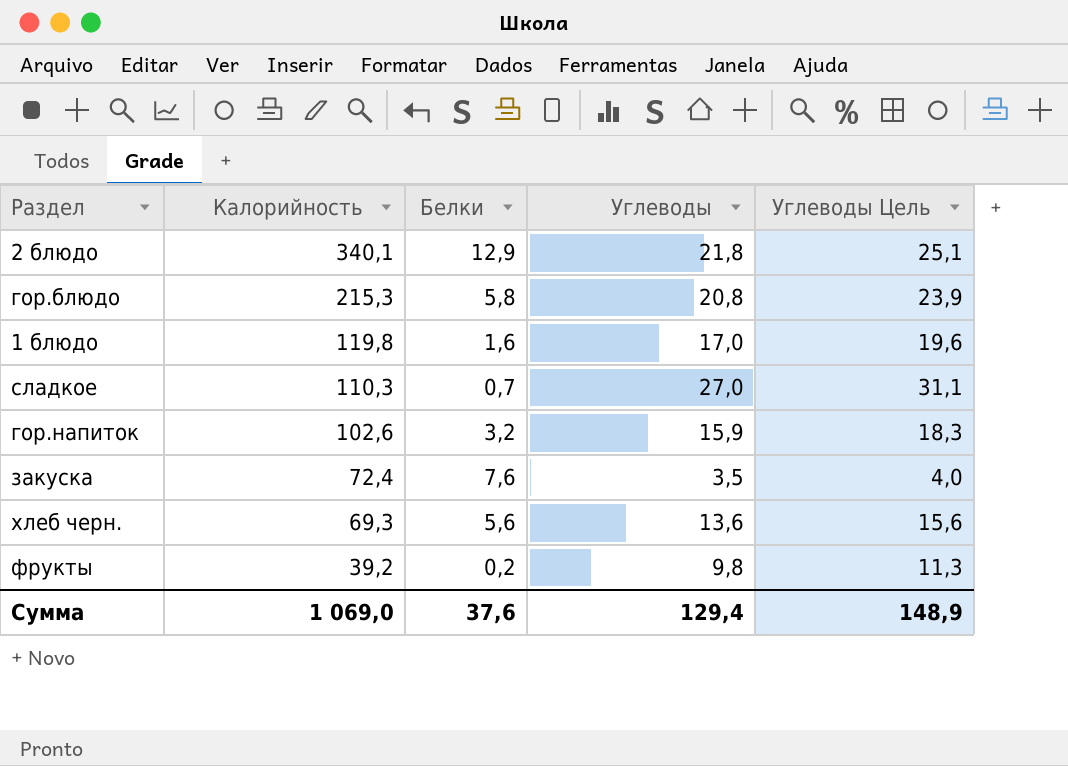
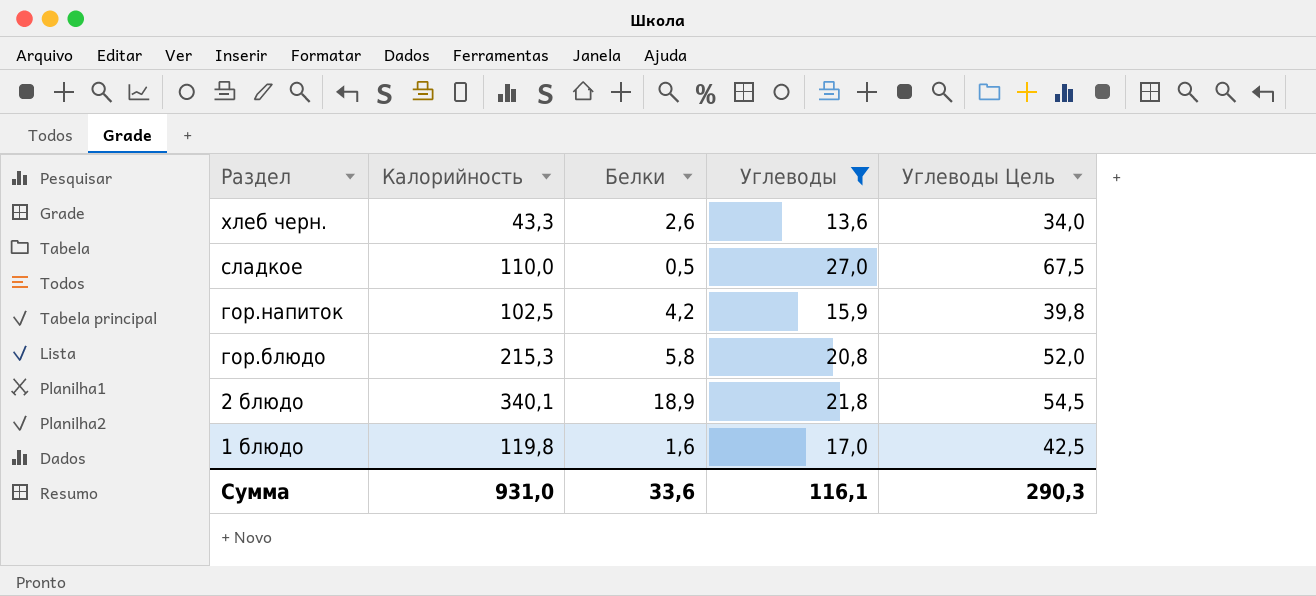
filter: none -> Углеводы >= 13,6
row order: Калорийность descending -> Раздел descending
column Углеводы Цель | formula: [Углеводы] * 1,15 -> [Углеводы] * 2,5
хлеб черн. | Калорийность: 69,3 -> 43,3
хлеб черн. | Белки: 5,6 -> 2,6
сладкое | Калорийность: 110,3 -> 110,0
сладкое | Белки: 0,7 -> 0,5
гор.напиток | Калорийность: 102,6 -> 102,5
гор.напиток | Белки: 3,2 -> 4,2
2 блюдо | Белки: 12,9 -> 18,9
Сумма | Калорийность: 1 069,0 -> 931,0
Сумма | Белки: 37,6 -> 33,6
Сумма | Углеводы: 129,4 -> 116,1
Сумма | Углеводы Цель: 148,9 -> 290,3

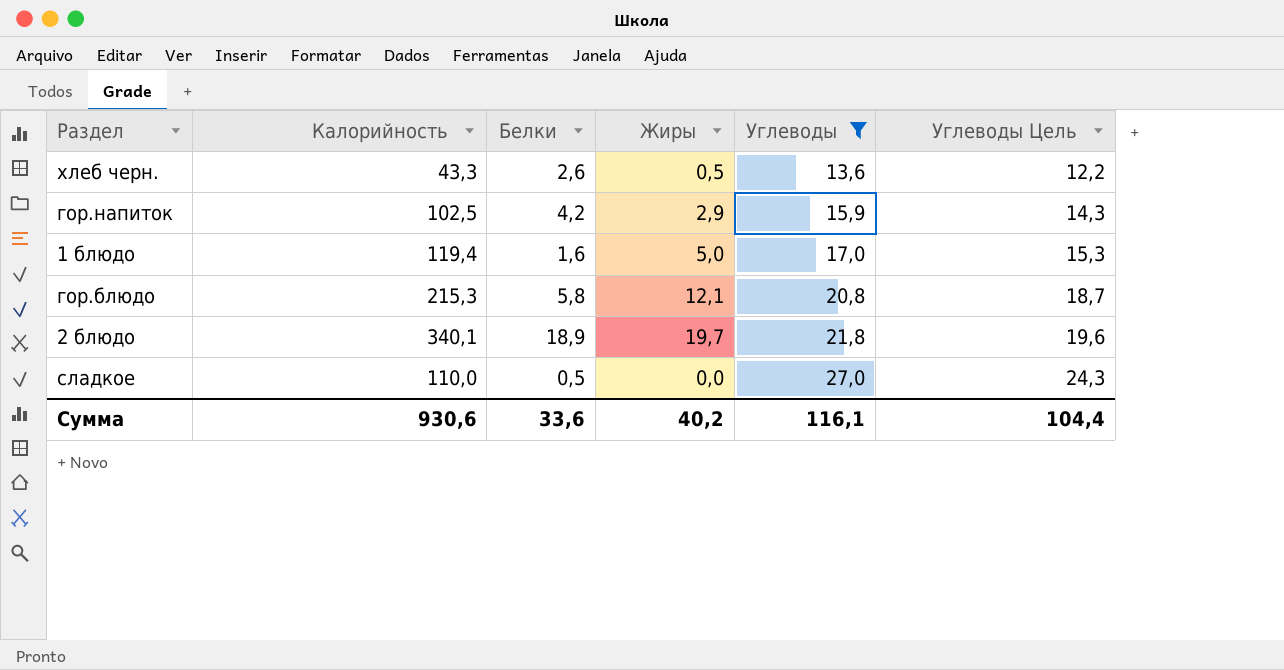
row order: Раздел descending -> Углеводы ascending
column Жиры | position: none -> 4
column Углеводы Цель | formula: [Углеводы] * 2,5 -> [Углеводы] * 0,9
1 блюдо | Калорийность: 119,8 -> 119,4
Сумма | Калорийность: 931,0 -> 930,6
Сумма | Углеводы Цель: 290,3 -> 104,4

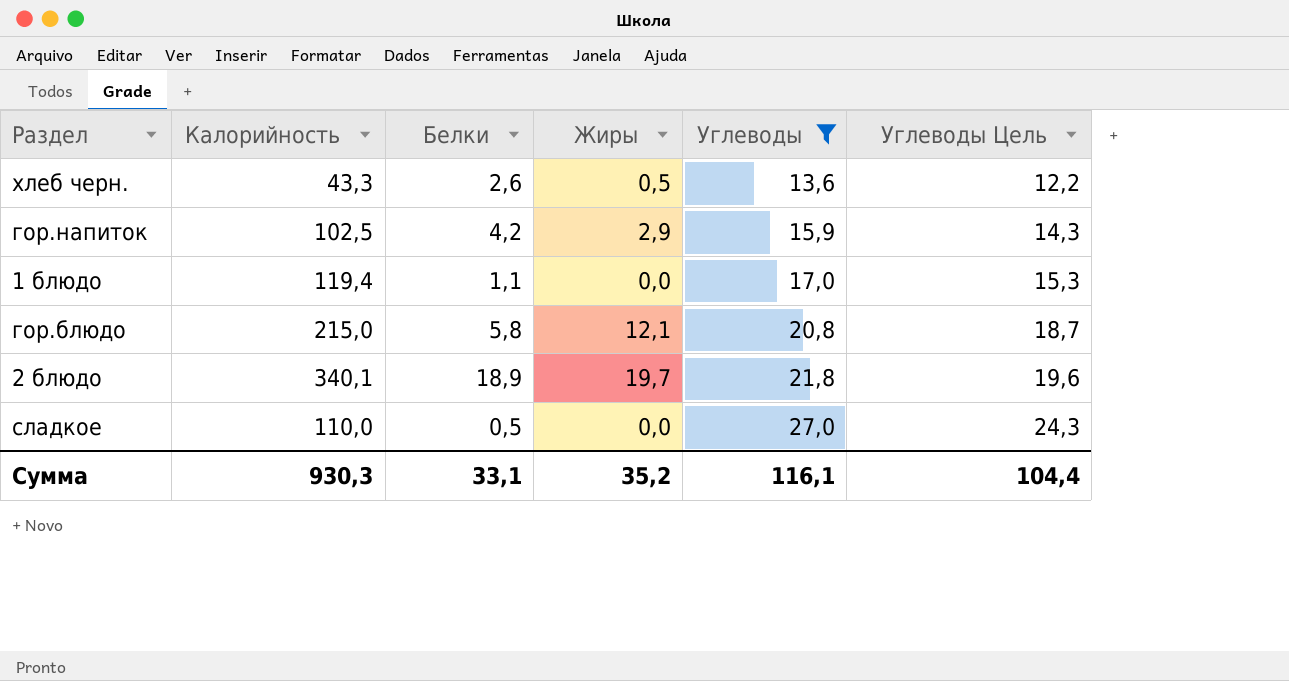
1 блюдо | Белки: 1,6 -> 1,1
1 блюдо | Жиры: 5,0 -> 0,0
гор.блюдо | Калорийность: 215,3 -> 215,0
Сумма | Калорийность: 930,6 -> 930,3
Сумма | Белки: 33,6 -> 33,1
Сумма | Жиры: 40,2 -> 35,2

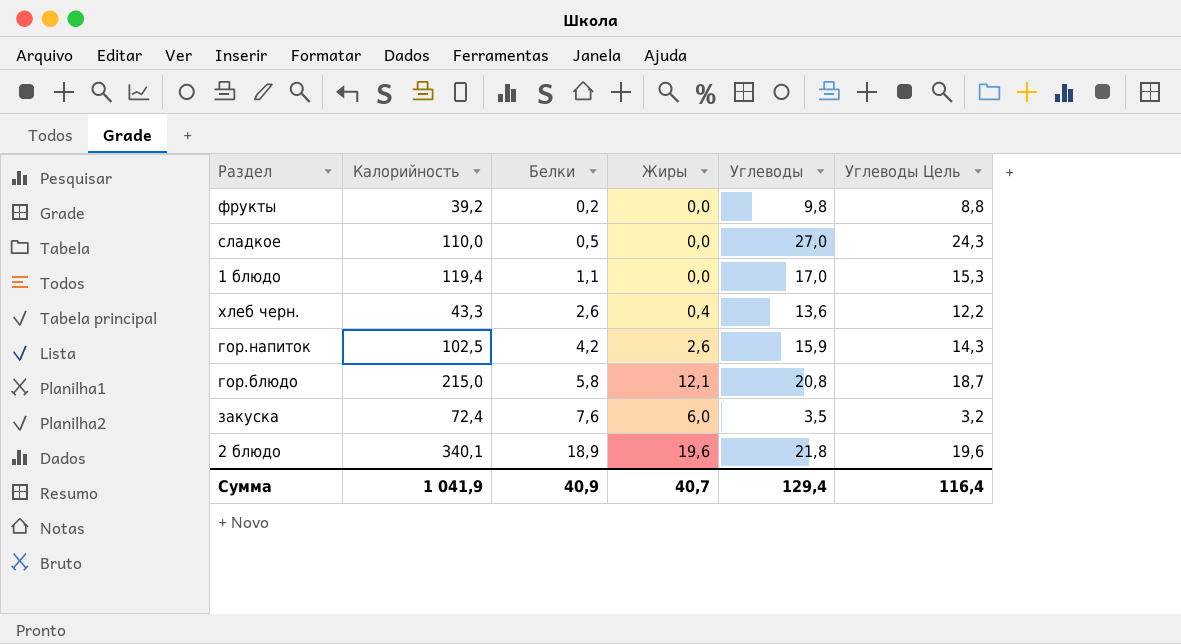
filter: Углеводы >= 13,6 -> none
row order: Углеводы ascending -> Белки ascending
хлеб черн. | Жиры: 0,5 -> 0,4
гор.напиток | Жиры: 2,9 -> 2,6
2 блюдо | Жиры: 19,7 -> 19,6
Сумма | Калорийность: 930,3 -> 1 041,9
Сумма | Белки: 33,1 -> 40,9
Сумма | Жиры: 35,2 -> 40,7
Сумма | Углеводы: 116,1 -> 129,4
Сумма | Углеводы Цель: 104,4 -> 116,4

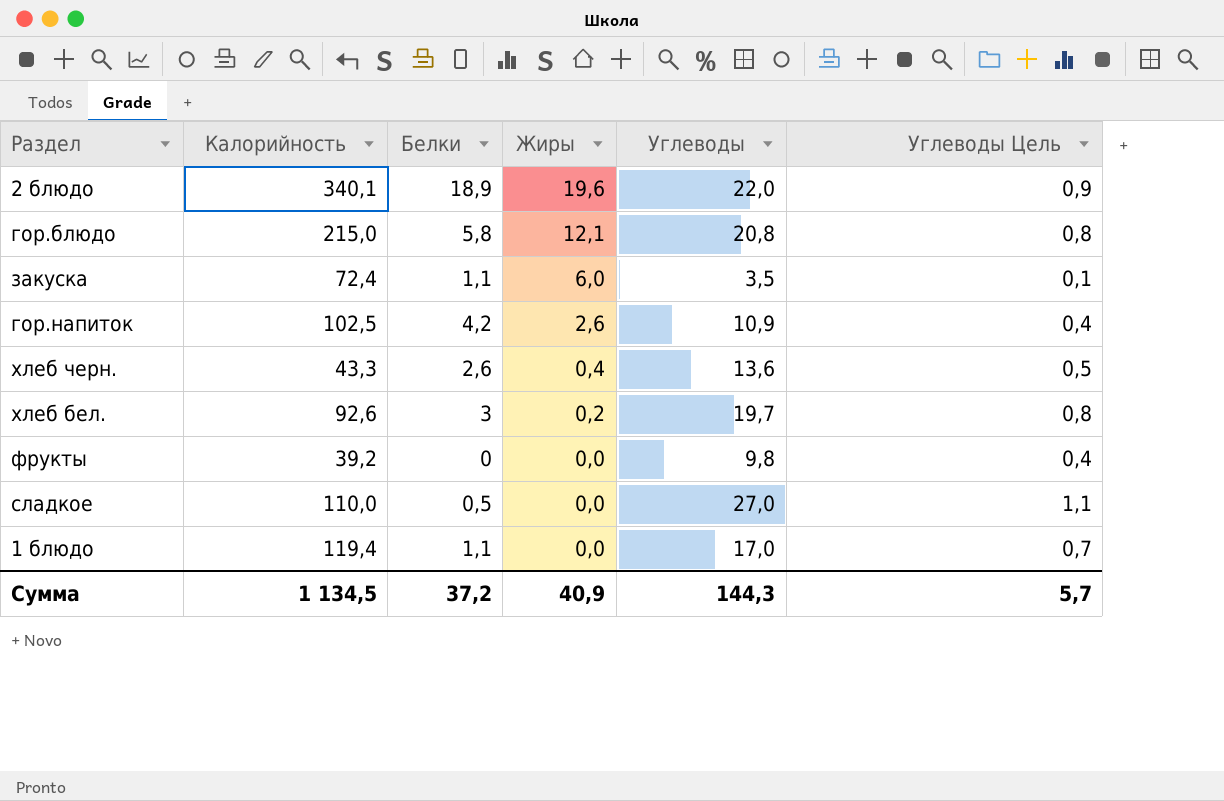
row order: Белки ascending -> Жиры descending
column Углеводы Цель | formula: [Углеводы] * 0,9 -> [Углеводы] * 0,04
2 блюдо | Углеводы: 21,8 -> 22,0
закуска | Белки: 7,6 -> 1,1
гор.напиток | Углеводы: 15,9 -> 10,9
row хлеб бел.: none -> 92,6 | 3 | 0,2 | 19,7 | 0,8
фрукты | Белки: 0,2 -> 0
Сумма | Калорийность: 1 041,9 -> 1 134,5
Сумма | Белки: 40,9 -> 37,2
Сумма | Жиры: 40,7 -> 40,9
Сумма | Углеводы: 129,4 -> 144,3
Сумма | Углеводы Цель: 116,4 -> 5,7

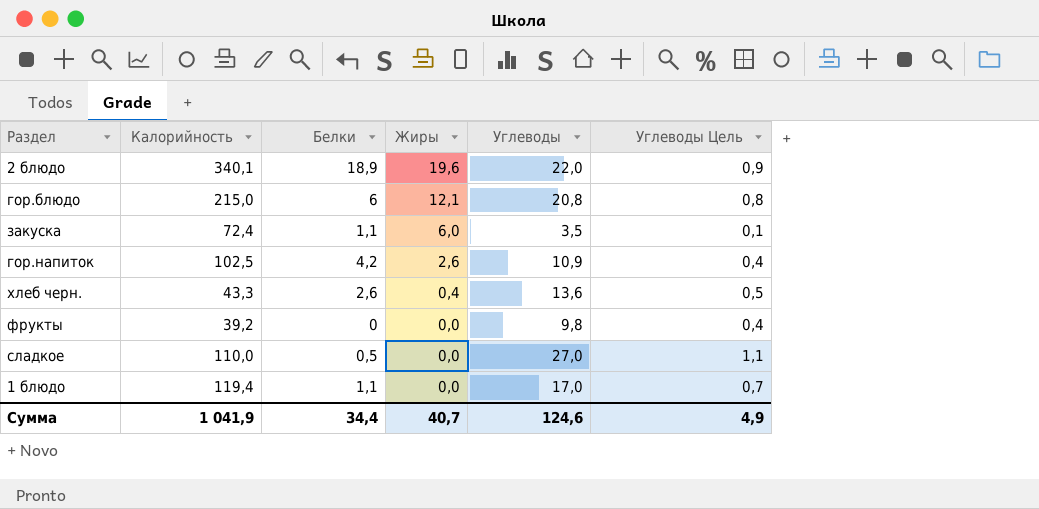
row хлеб бел.: 92,6 | 3 | 0,2 | 19,7 | 0,8 -> none
гор.блюдо | Белки: 5,8 -> 6
Сумма | Калорийность: 1 134,5 -> 1 041,9
Сумма | Белки: 37,2 -> 34,4
Сумма | Жиры: 40,9 -> 40,7
Сумма | Углеводы: 144,3 -> 124,6
Сумма | Углеводы Цель: 5,7 -> 4,9

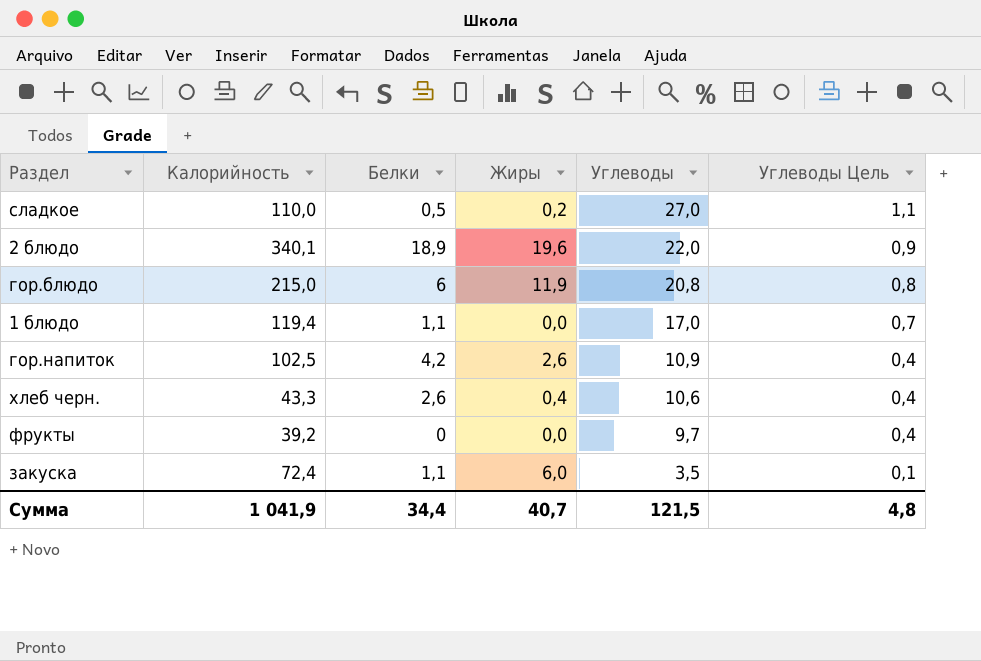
row order: Жиры descending -> Углеводы descending
сладкое | Жиры: 0,0 -> 0,2
гор.блюдо | Жиры: 12,1 -> 11,9
хлеб черн. | Углеводы: 13,6 -> 10,6
хлеб черн. | Углеводы Цель: 0,5 -> 0,4
фрукты | Углеводы: 9,8 -> 9,7
Сумма | Углеводы: 124,6 -> 121,5
Сумма | Углеводы Цель: 4,9 -> 4,8

